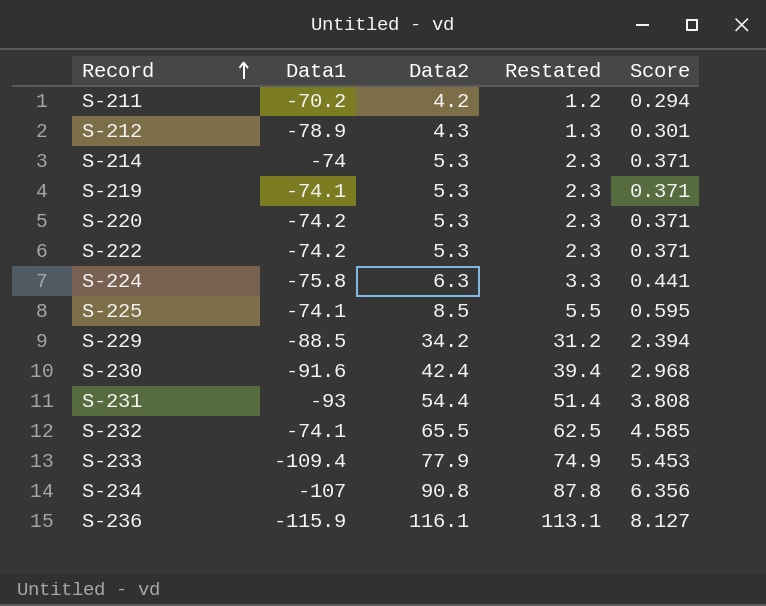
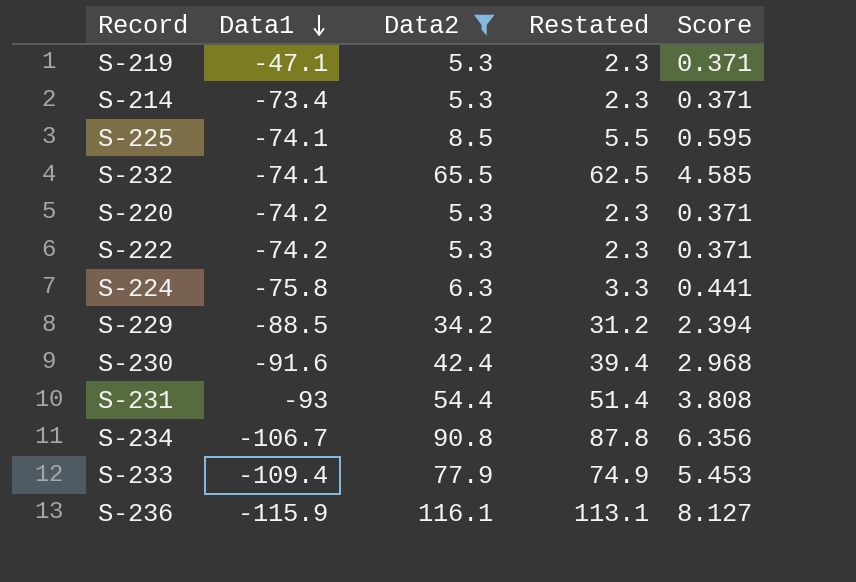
filter: none -> Data2 >= 5.3
row order: Record ascending -> Data1 descending
S-219 | Data1: -74.1 -> -47.1
S-214 | Data1: -74 -> -73.4
S-234 | Data1: -107 -> -106.7

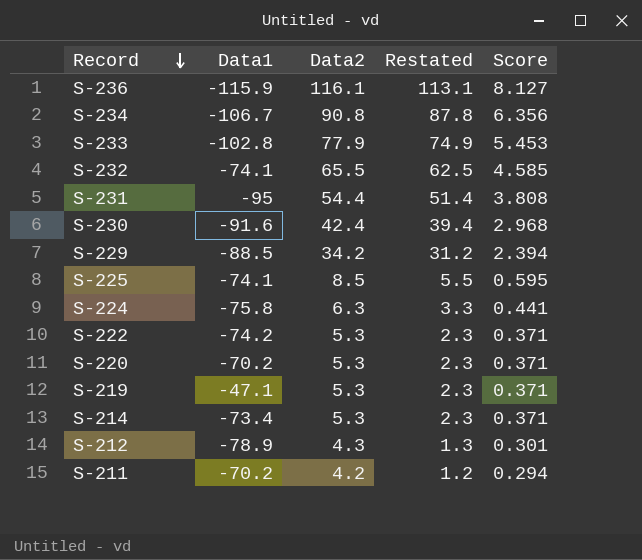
filter: Data2 >= 5.3 -> none
row order: Data1 descending -> Record descending
S-233 | Data1: -109.4 -> -102.8
S-231 | Data1: -93 -> -95
S-220 | Data1: -74.2 -> -70.2

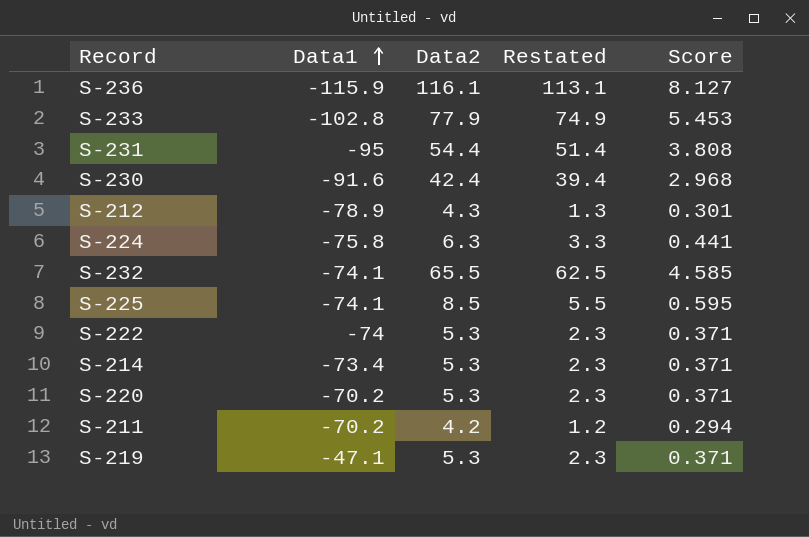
row order: Record descending -> Data1 ascending
row S-234: -106.7 | 90.8 | 87.8 | 6.356 -> none
row S-229: -88.5 | 34.2 | 31.2 | 2.394 -> none
S-222 | Data1: -74.2 -> -74

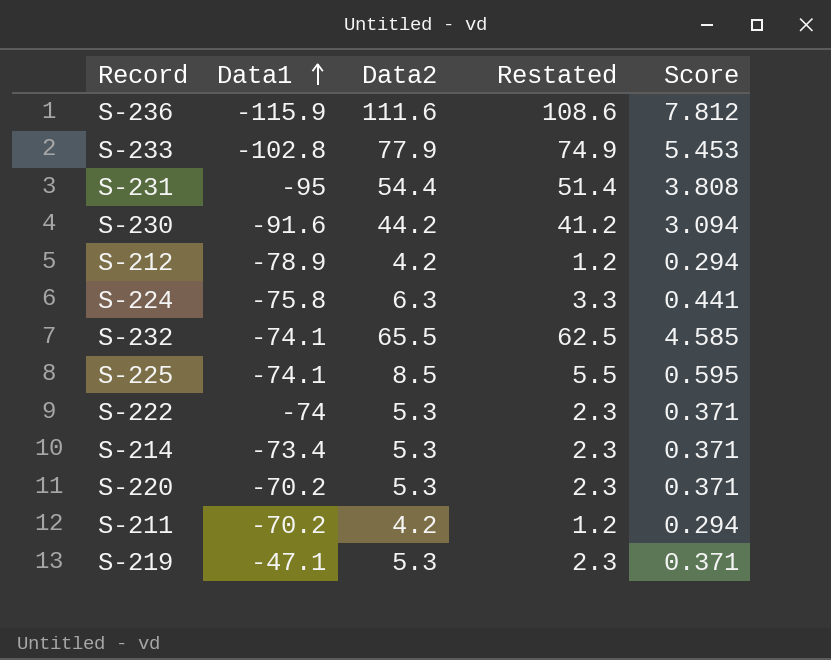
S-236 | Data2: 116.1 -> 111.6
S-236 | Restated: 113.1 -> 108.6
S-236 | Score: 8.127 -> 7.812
S-230 | Data2: 42.4 -> 44.2
S-230 | Restated: 39.4 -> 41.2
S-230 | Score: 2.968 -> 3.094
S-212 | Data2: 4.3 -> 4.2
S-212 | Restated: 1.3 -> 1.2
S-212 | Score: 0.301 -> 0.294

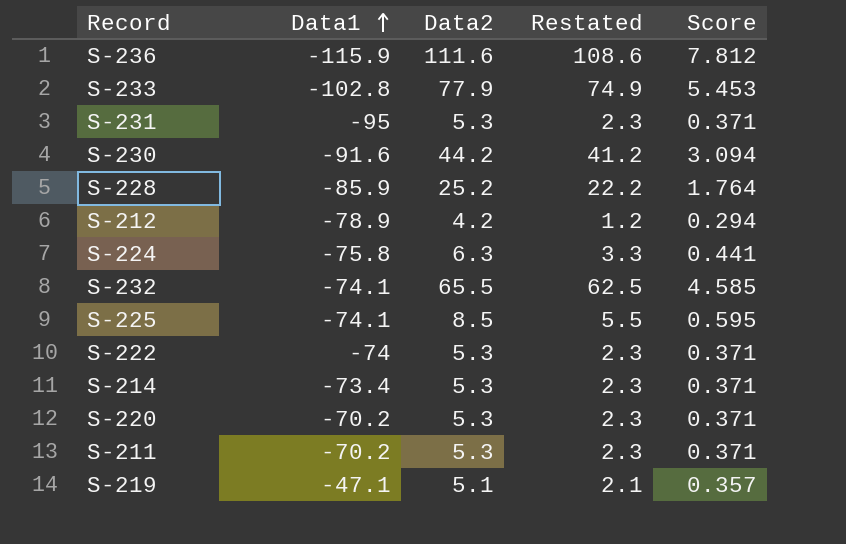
S-231 | Data2: 54.4 -> 5.3
S-231 | Restated: 51.4 -> 2.3
S-231 | Score: 3.808 -> 0.371
row S-228: none -> -85.9 | 25.2 | 22.2 | 1.764
S-211 | Data2: 4.2 -> 5.3
S-211 | Restated: 1.2 -> 2.3
S-211 | Score: 0.294 -> 0.371
S-219 | Data2: 5.3 -> 5.1
S-219 | Restated: 2.3 -> 2.1
S-219 | Score: 0.371 -> 0.357

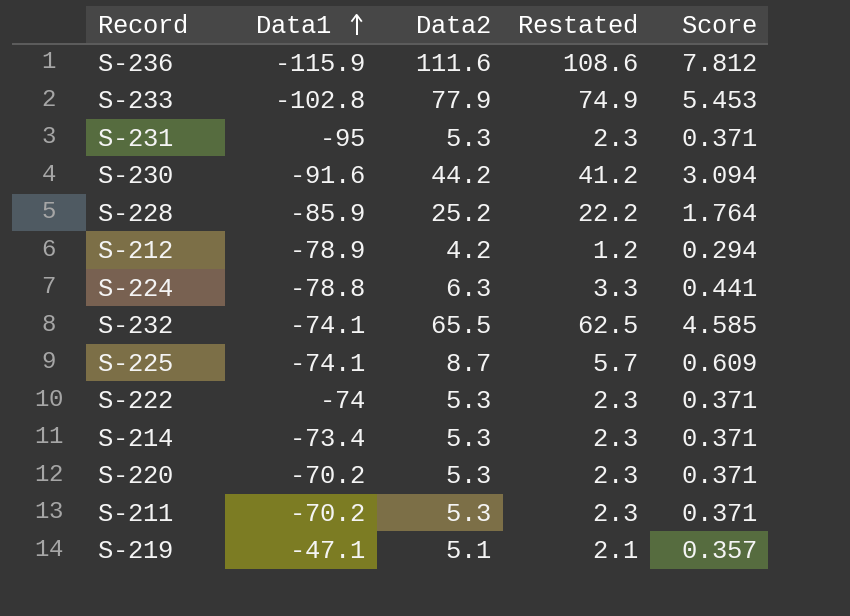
S-224 | Data1: -75.8 -> -78.8
S-225 | Data2: 8.5 -> 8.7
S-225 | Restated: 5.5 -> 5.7
S-225 | Score: 0.595 -> 0.609

